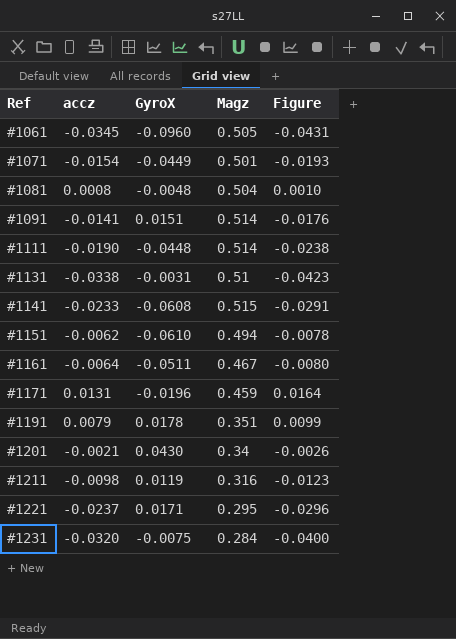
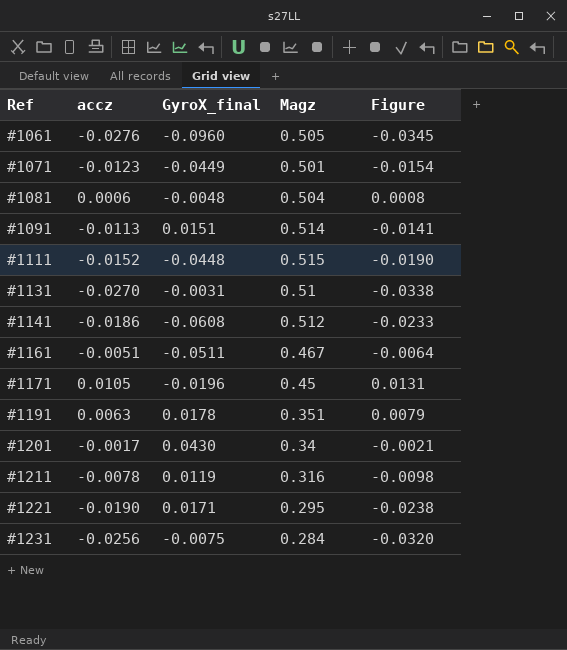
column name: GyroX -> GyroX_final
row #1151: -0.0062 | -0.0610 | 0.494 | -0.0078 -> none
#1061 | accz: -0.0345 -> -0.0276
#1061 | Figure: -0.0431 -> -0.0345
#1071 | accz: -0.0154 -> -0.0123
#1071 | Figure: -0.0193 -> -0.0154
#1081 | accz: 0.0008 -> 0.0006
#1081 | Figure: 0.0010 -> 0.0008
#1091 | accz: -0.0141 -> -0.0113
#1091 | Figure: -0.0176 -> -0.0141
#1111 | accz: -0.0190 -> -0.0152
#1111 | Magz: 0.514 -> 0.515
#1111 | Figure: -0.0238 -> -0.0190
#1131 | accz: -0.0338 -> -0.0270
#1131 | Figure: -0.0423 -> -0.0338
#1141 | accz: -0.0233 -> -0.0186
#1141 | Magz: 0.515 -> 0.512
#1141 | Figure: -0.0291 -> -0.0233
#1161 | accz: -0.0064 -> -0.0051
#1161 | Figure: -0.0080 -> -0.0064
#1171 | accz: 0.0131 -> 0.0105
#1171 | Magz: 0.459 -> 0.45
#1171 | Figure: 0.0164 -> 0.0131
#1191 | accz: 0.0079 -> 0.0063
#1191 | Figure: 0.0099 -> 0.0079
#1201 | accz: -0.0021 -> -0.0017
#1201 | Figure: -0.0026 -> -0.0021
#1211 | accz: -0.0098 -> -0.0078
#1211 | Figure: -0.0123 -> -0.0098
#1221 | accz: -0.0237 -> -0.0190
#1221 | Figure: -0.0296 -> -0.0238
#1231 | accz: -0.0320 -> -0.0256
#1231 | Figure: -0.0400 -> -0.0320

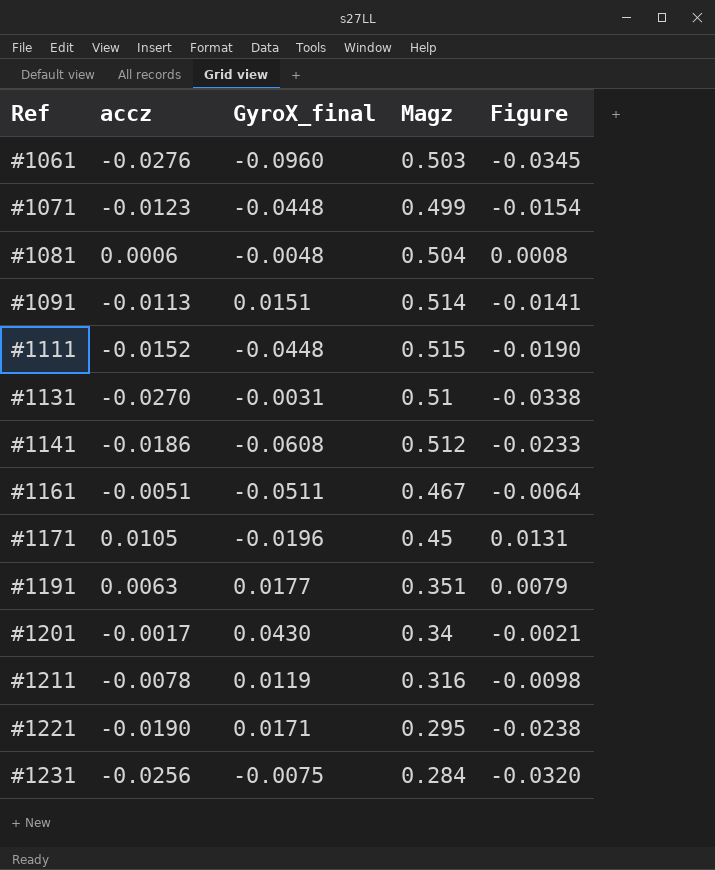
#1061 | Magz: 0.505 -> 0.503
#1071 | GyroX_final: -0.0449 -> -0.0448
#1071 | Magz: 0.501 -> 0.499
#1191 | GyroX_final: 0.0178 -> 0.0177

